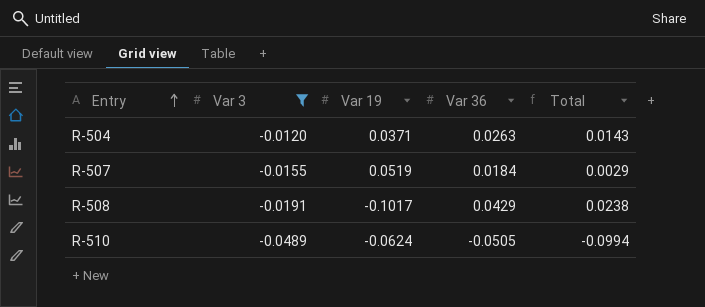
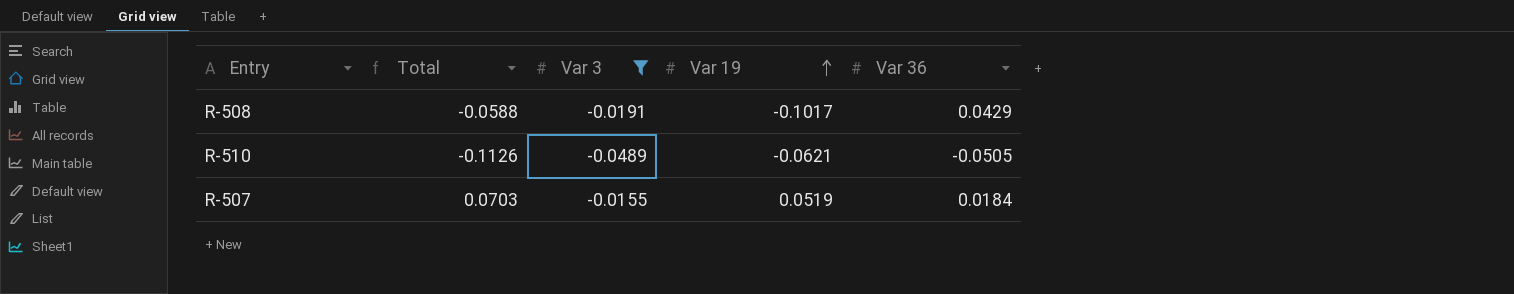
row order: Entry ascending -> Var 19 ascending
column Total | formula: [Var 3] + [Var 36] -> [Var 19] + [Var 36]
column Total | position: 5 -> 2
row R-504: -0.0120 | 0.0371 | 0.0263 | 0.0143 -> none
R-510 | Var 19: -0.0624 -> -0.0621

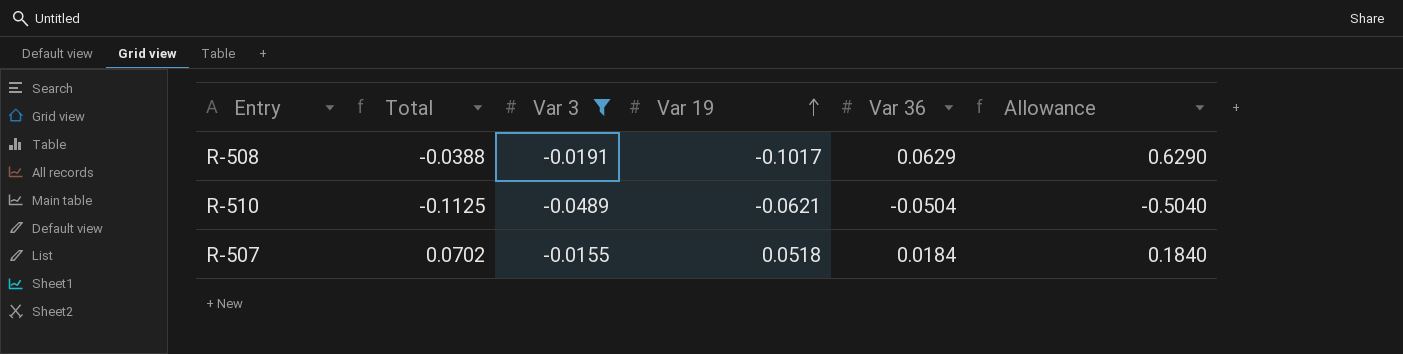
column Allowance | formula: none -> [Var 36] * 10
R-508 | Total: -0.0588 -> -0.0388
R-508 | Var 36: 0.0429 -> 0.0629
R-510 | Total: -0.1126 -> -0.1125
R-510 | Var 36: -0.0505 -> -0.0504
R-507 | Total: 0.0703 -> 0.0702
R-507 | Var 19: 0.0519 -> 0.0518

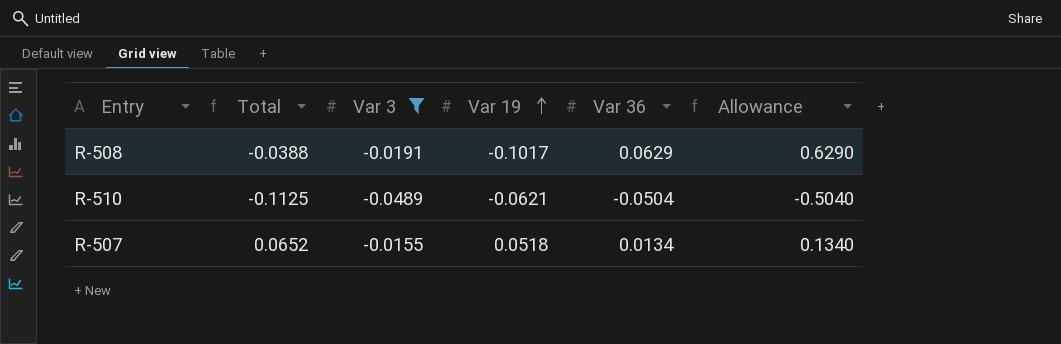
R-507 | Total: 0.0702 -> 0.0652
R-507 | Var 36: 0.0184 -> 0.0134
R-507 | Allowance: 0.1840 -> 0.1340

